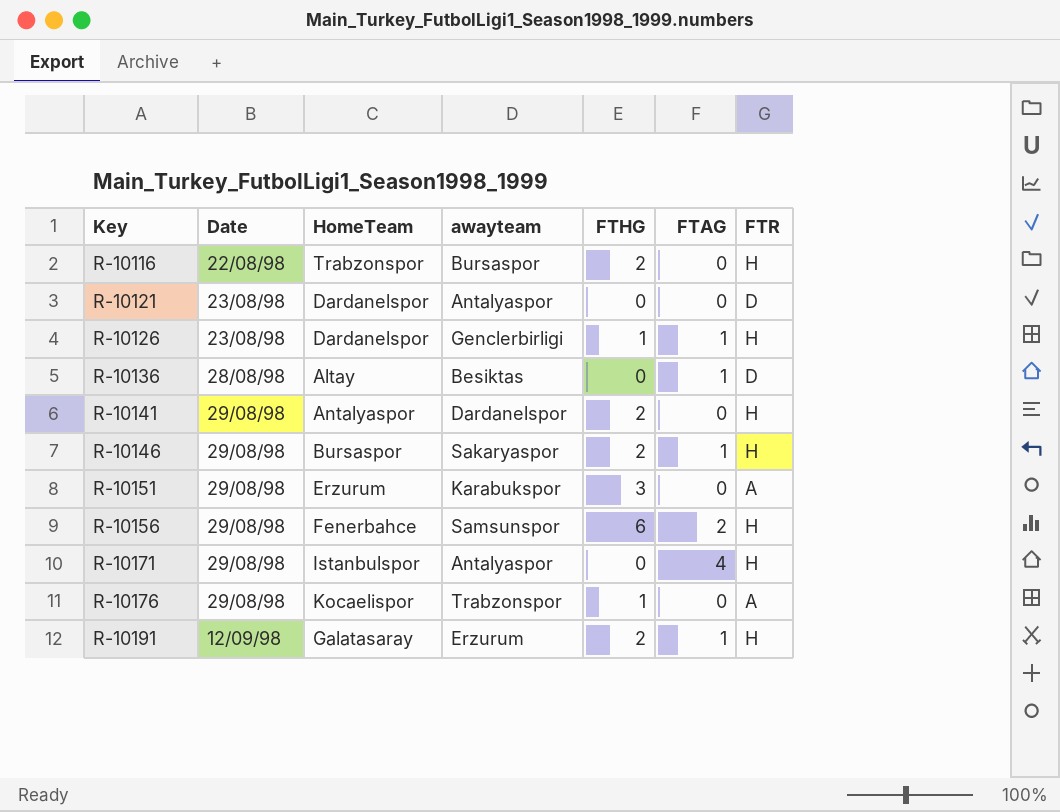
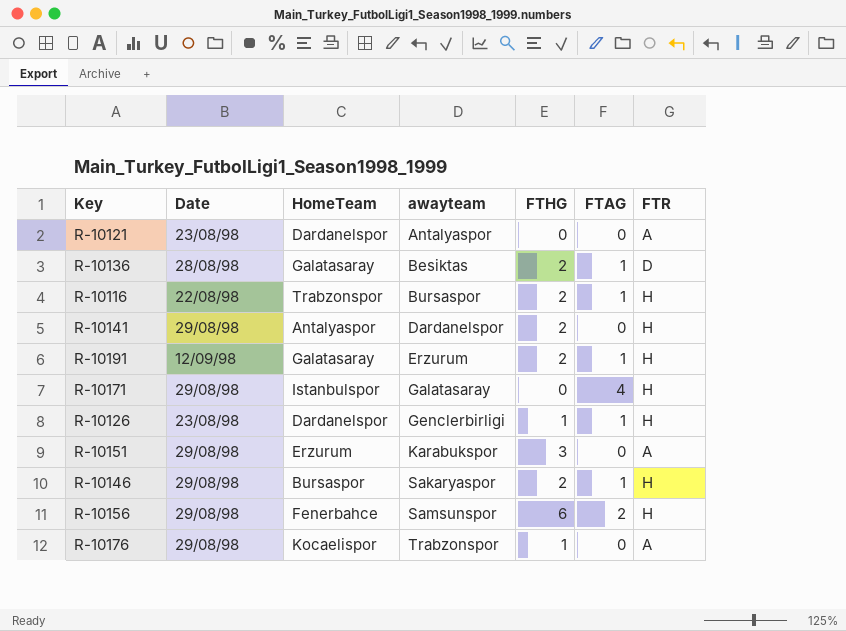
row order: Key ascending -> awayteam ascending
R-10121 | FTR: D -> A
R-10136 | HomeTeam: Altay -> Galatasaray
R-10136 | FTHG: 0 -> 2
R-10116 | FTAG: 0 -> 1
R-10171 | awayteam: Antalyaspor -> Galatasaray

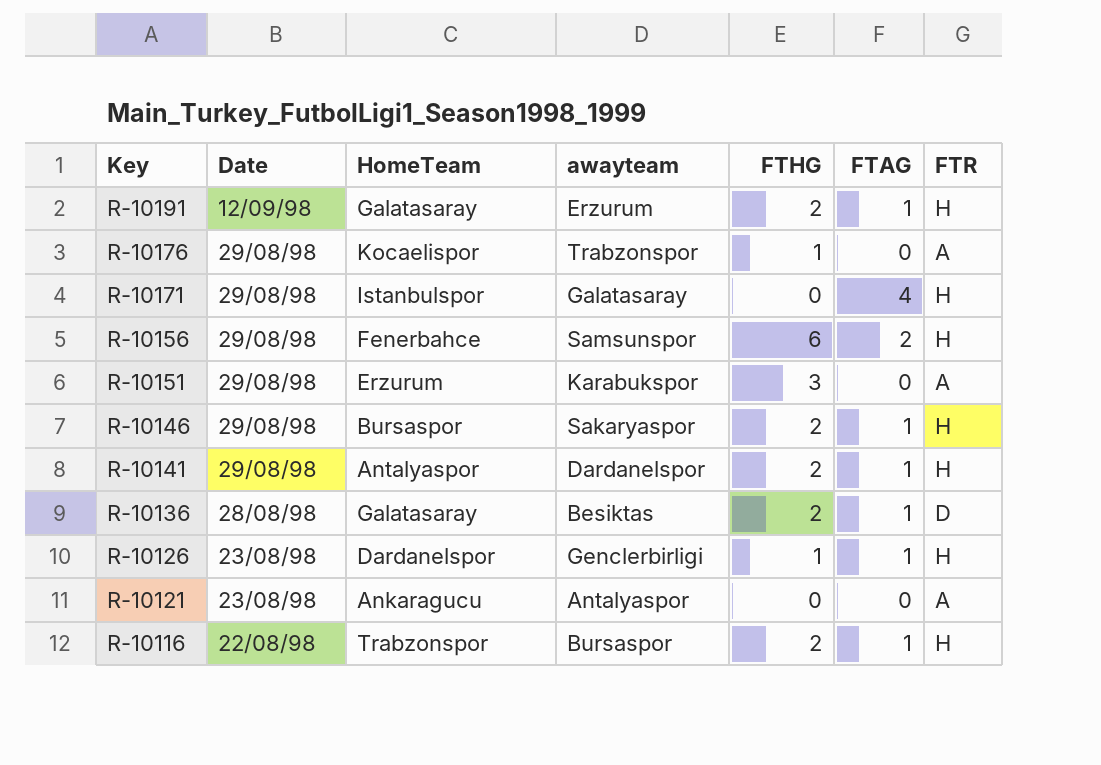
row order: awayteam ascending -> Key descending
R-10141 | FTAG: 0 -> 1
R-10121 | HomeTeam: Dardanelspor -> Ankaragucu

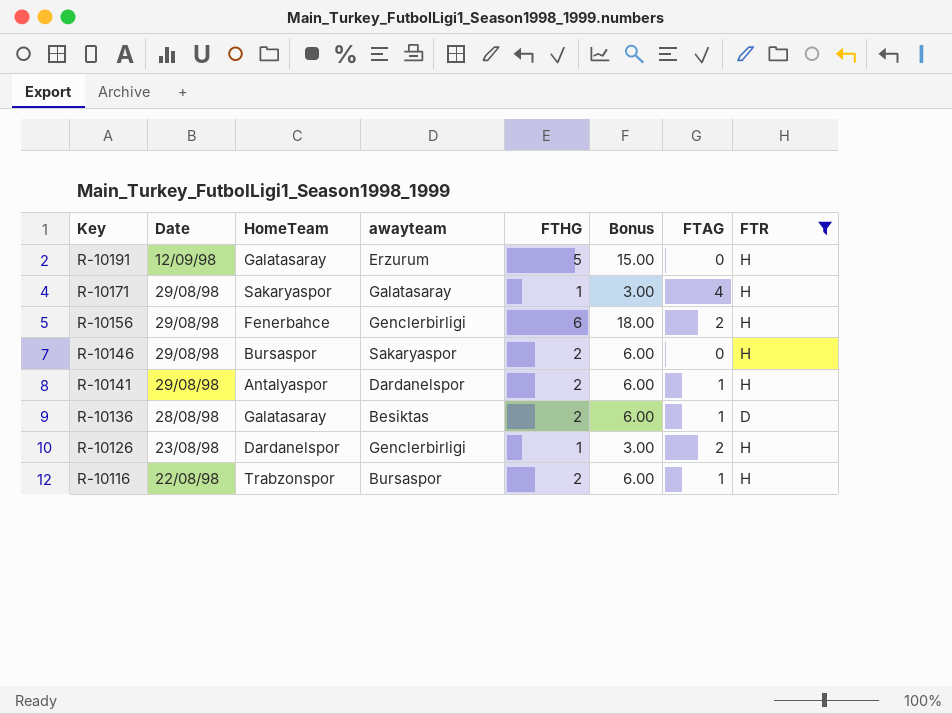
filter: none -> FTR != A
column Bonus | formula: none -> [FTHG] * 3
R-10191 | FTHG: 2 -> 5
R-10191 | FTAG: 1 -> 0
R-10171 | HomeTeam: Istanbulspor -> Sakaryaspor
R-10171 | FTHG: 0 -> 1
R-10156 | awayteam: Samsunspor -> Genclerbirligi
R-10146 | FTAG: 1 -> 0
R-10126 | FTAG: 1 -> 2

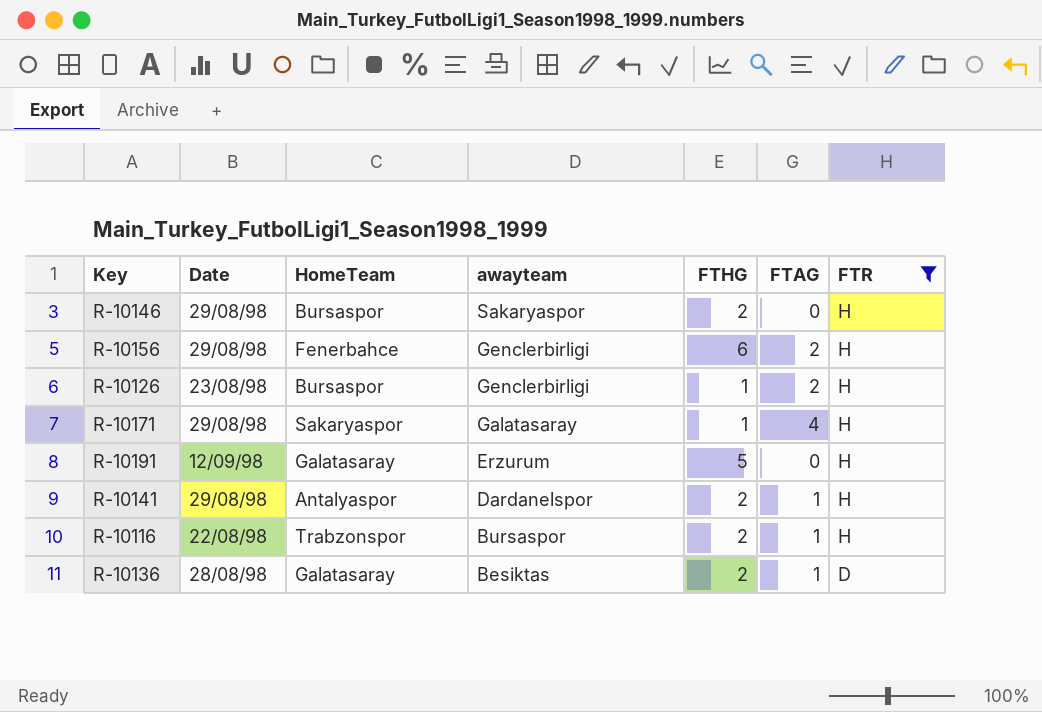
row order: Key descending -> awayteam descending
column Bonus | formula: [FTHG] * 3 -> none
R-10126 | HomeTeam: Dardanelspor -> Bursaspor

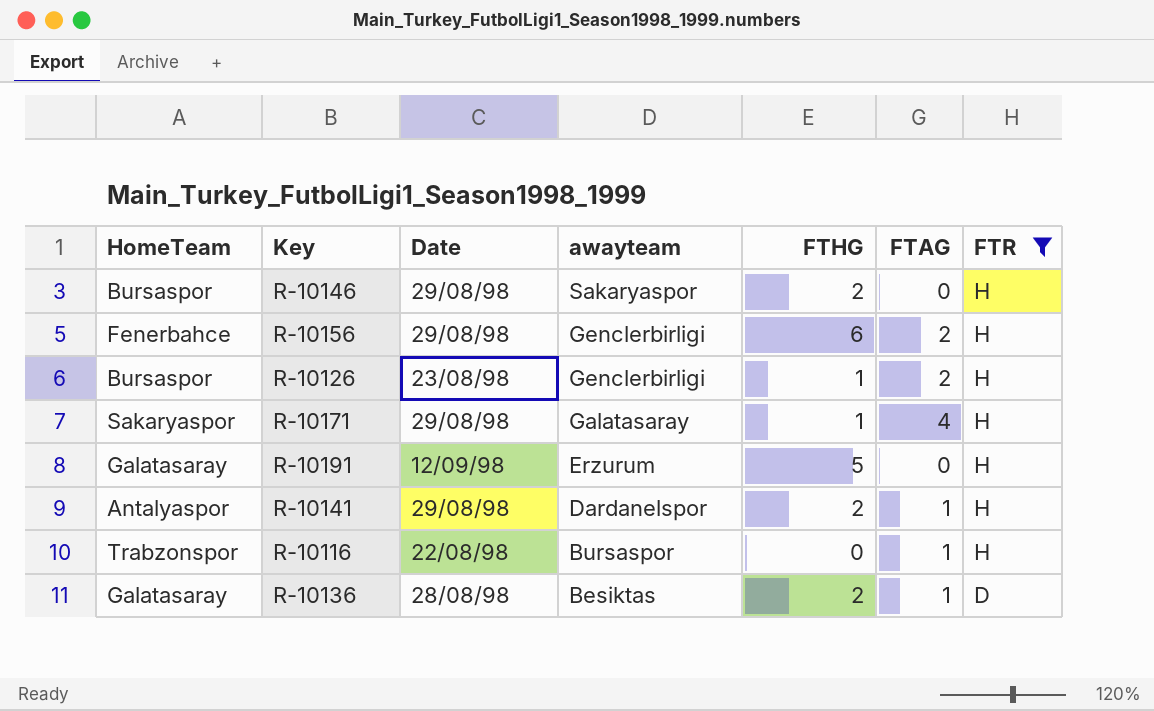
column HomeTeam | position: 3 -> 1
R-10116 | FTHG: 2 -> 0

